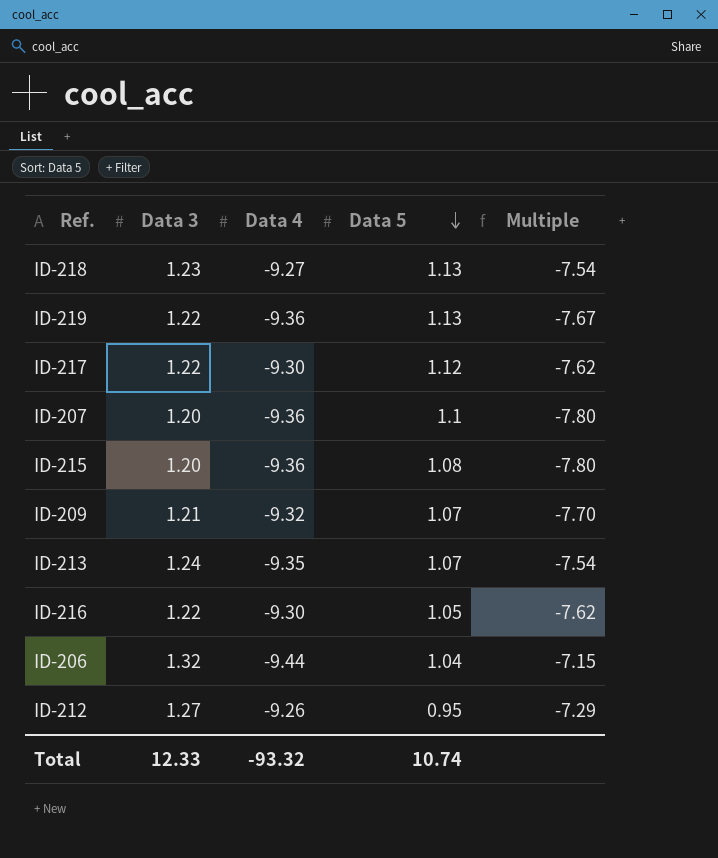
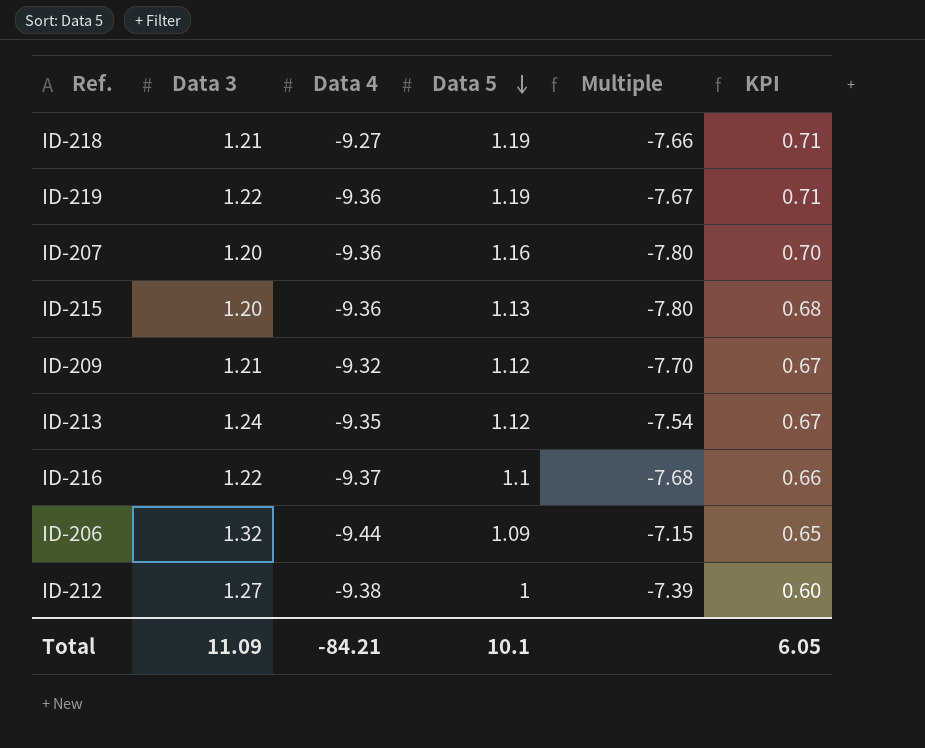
column KPI | formula: none -> [Data 5] * 0.6
row ID-217: 1.22 | -9.30 | 1.12 | -7.62 -> none
ID-218 | Data 3: 1.23 -> 1.21
ID-218 | Data 5: 1.13 -> 1.19
ID-218 | Multiple: -7.54 -> -7.66
ID-219 | Data 5: 1.13 -> 1.19
ID-207 | Data 5: 1.1 -> 1.16
ID-215 | Data 5: 1.08 -> 1.13
ID-209 | Data 5: 1.07 -> 1.12
ID-213 | Data 5: 1.07 -> 1.12
ID-216 | Data 4: -9.30 -> -9.37
ID-216 | Data 5: 1.05 -> 1.1
ID-216 | Multiple: -7.62 -> -7.68
ID-206 | Data 5: 1.04 -> 1.09
ID-212 | Data 4: -9.26 -> -9.38
ID-212 | Data 5: 0.95 -> 1
ID-212 | Multiple: -7.29 -> -7.39
Total | Data 3: 12.33 -> 11.09
Total | Data 4: -93.32 -> -84.21
Total | Data 5: 10.74 -> 10.1

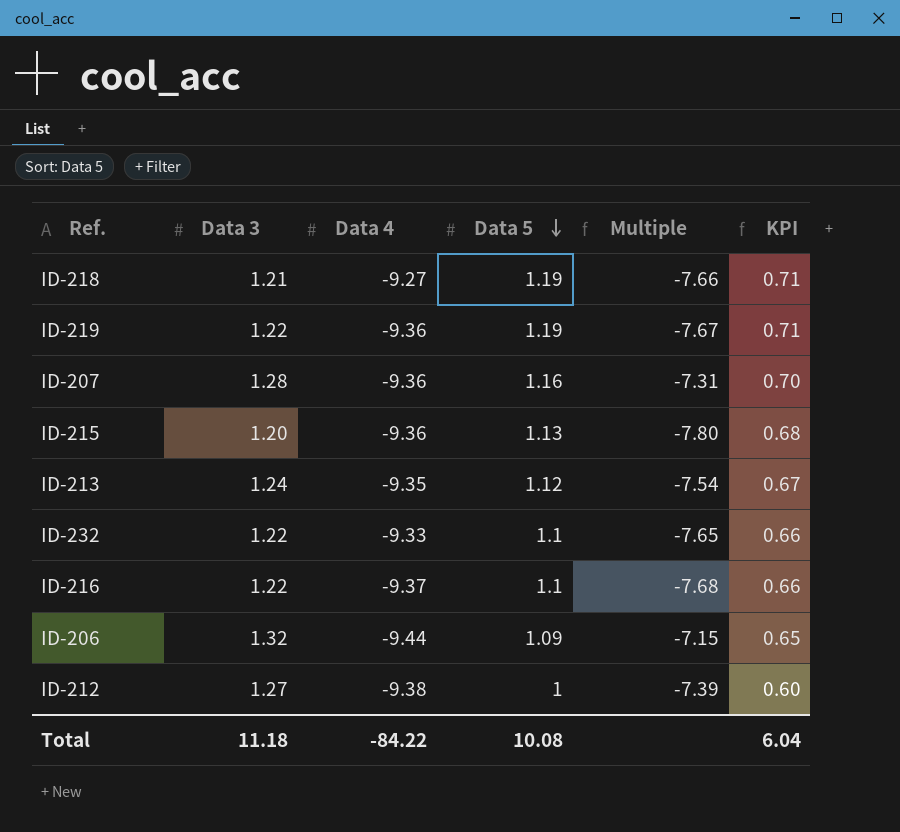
row ID-209: 1.21 | -9.32 | 1.12 | -7.70 | 0.67 -> none
ID-207 | Data 3: 1.20 -> 1.28
ID-207 | Multiple: -7.80 -> -7.31
row ID-232: none -> 1.22 | -9.33 | 1.1 | -7.65 | 0.66
Total | Data 3: 11.09 -> 11.18
Total | Data 4: -84.21 -> -84.22
Total | Data 5: 10.1 -> 10.08
Total | KPI: 6.05 -> 6.04

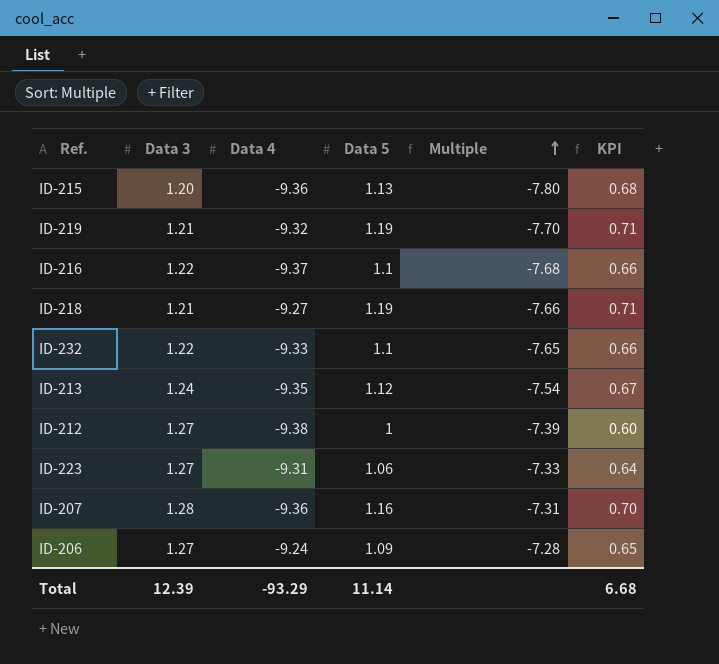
row order: Data 5 descending -> Multiple ascending
ID-219 | Data 3: 1.22 -> 1.21
ID-219 | Data 4: -9.36 -> -9.32
ID-219 | Multiple: -7.67 -> -7.70
row ID-223: none -> 1.27 | -9.31 | 1.06 | -7.33 | 0.64
ID-206 | Data 3: 1.32 -> 1.27
ID-206 | Data 4: -9.44 -> -9.24
ID-206 | Multiple: -7.15 -> -7.28
Total | Data 3: 11.18 -> 12.39
Total | Data 4: -84.22 -> -93.29
Total | Data 5: 10.08 -> 11.14
Total | KPI: 6.04 -> 6.68

